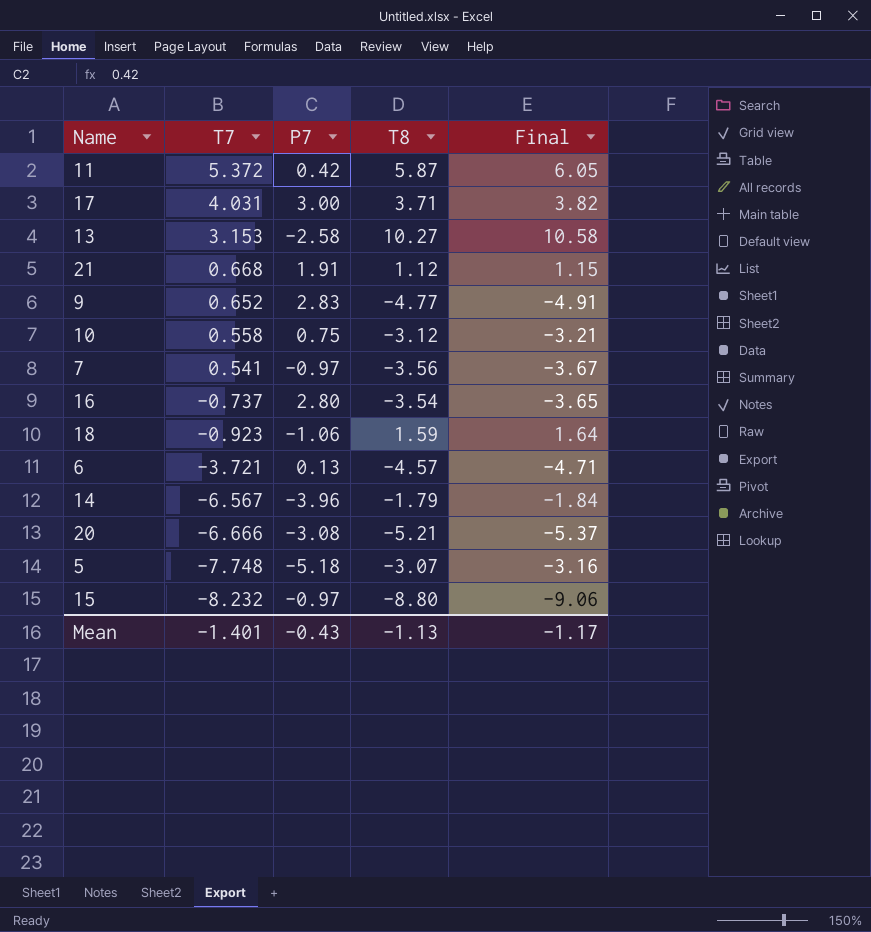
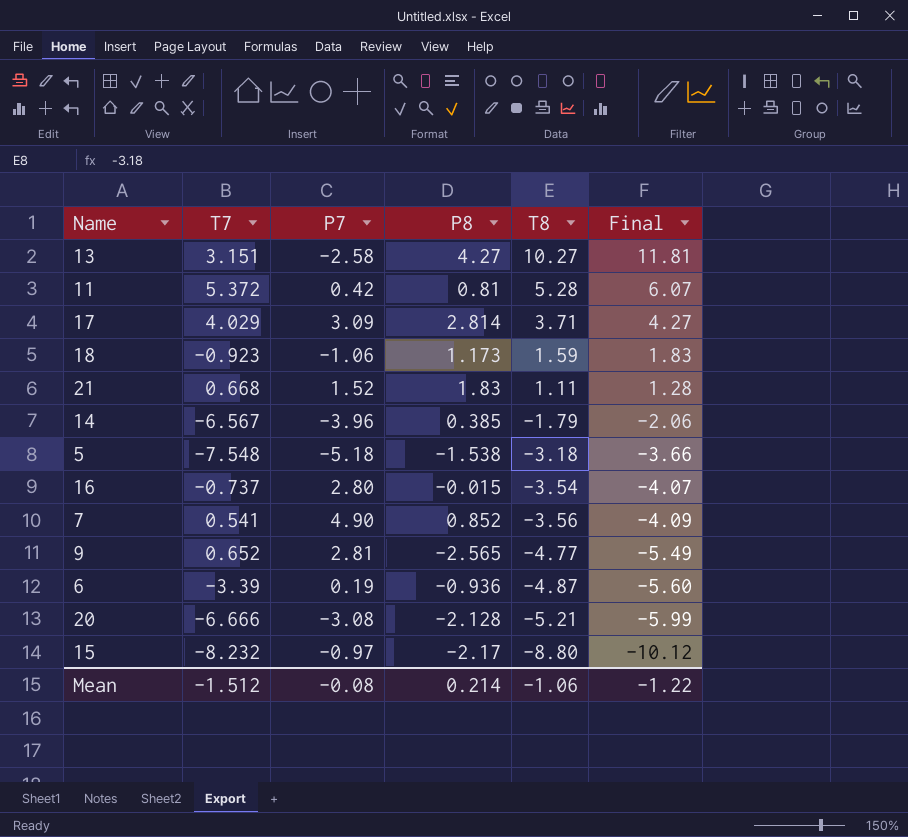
row order: T7 descending -> T8 descending
column P8 | position: none -> 4
column Final | formula: [T8] * 1.03 -> [T8] * 1.15
row 10: 0.558 | 0.75 | -3.12 | -3.21 -> none
13 | T7: 3.153 -> 3.151
11 | T8: 5.87 -> 5.28
17 | T7: 4.031 -> 4.029
17 | P7: 3.00 -> 3.09
21 | P7: 1.91 -> 1.52
21 | T8: 1.12 -> 1.11
5 | T7: -7.748 -> -7.548
5 | T8: -3.07 -> -3.18
7 | P7: -0.97 -> 4.90
9 | P7: 2.83 -> 2.81
6 | T7: -3.721 -> -3.39
6 | P7: 0.13 -> 0.19
6 | T8: -4.57 -> -4.87
Mean | T7: -1.401 -> -1.512
Mean | P7: -0.43 -> -0.08
Mean | T8: -1.13 -> -1.06
Mean | Final: -1.17 -> -1.22

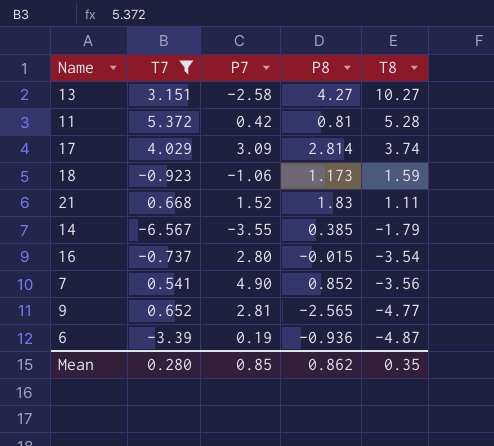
filter: none -> T7 >= -6.567
column Final | formula: [T8] * 1.15 -> none
17 | T8: 3.71 -> 3.74
14 | P7: -3.96 -> -3.55
Mean | T7: -1.512 -> 0.280
Mean | P7: -0.08 -> 0.85
Mean | P8: 0.214 -> 0.862
Mean | T8: -1.06 -> 0.35

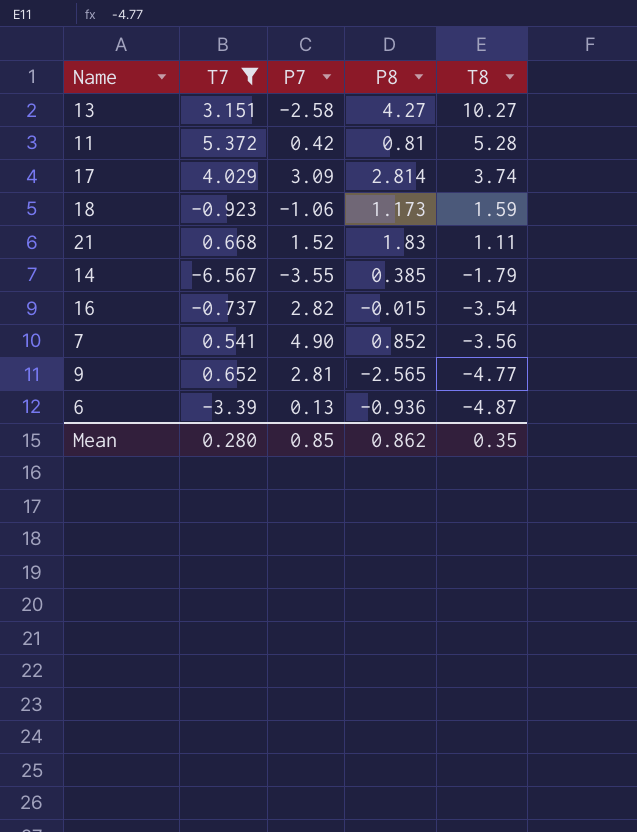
16 | P7: 2.80 -> 2.82
6 | P7: 0.19 -> 0.13

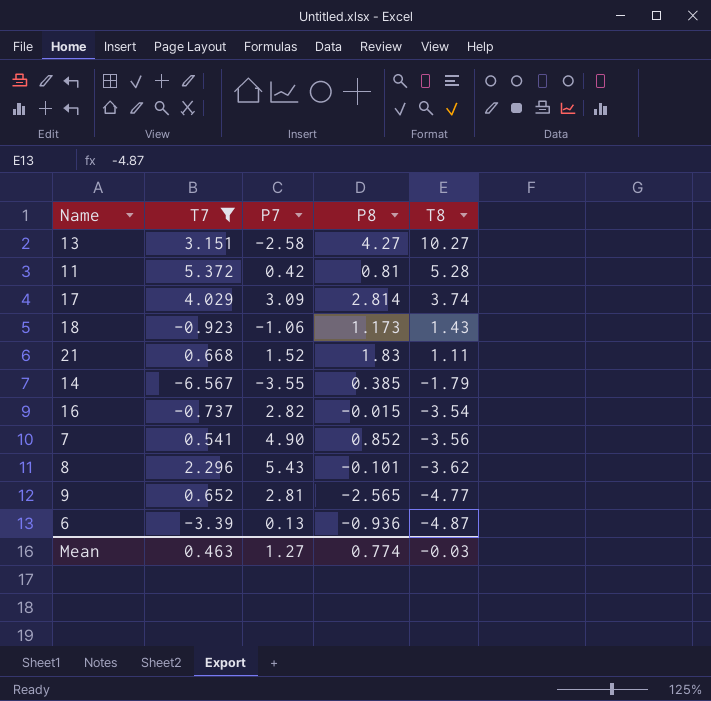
18 | T8: 1.59 -> 1.43
row 8: none -> 2.296 | 5.43 | -0.101 | -3.62
Mean | T7: 0.280 -> 0.463
Mean | P7: 0.85 -> 1.27
Mean | P8: 0.862 -> 0.774
Mean | T8: 0.35 -> -0.03

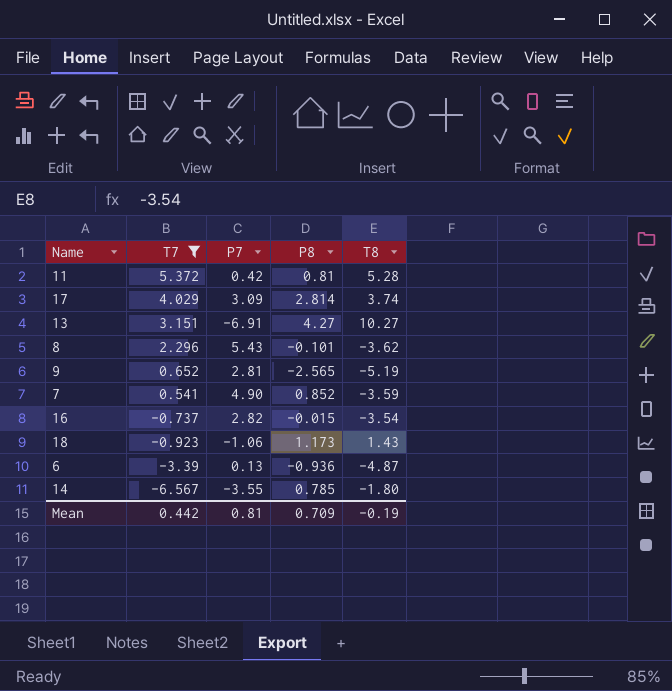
row order: T8 descending -> T7 descending
row 21: 0.668 | 1.52 | 1.83 | 1.11 -> none
13 | P7: -2.58 -> -6.91
9 | T8: -4.77 -> -5.19
7 | T8: -3.56 -> -3.59
14 | P8: 0.385 -> 0.785
14 | T8: -1.79 -> -1.80
Mean | T7: 0.463 -> 0.442
Mean | P7: 1.27 -> 0.81
Mean | P8: 0.774 -> 0.709
Mean | T8: -0.03 -> -0.19

